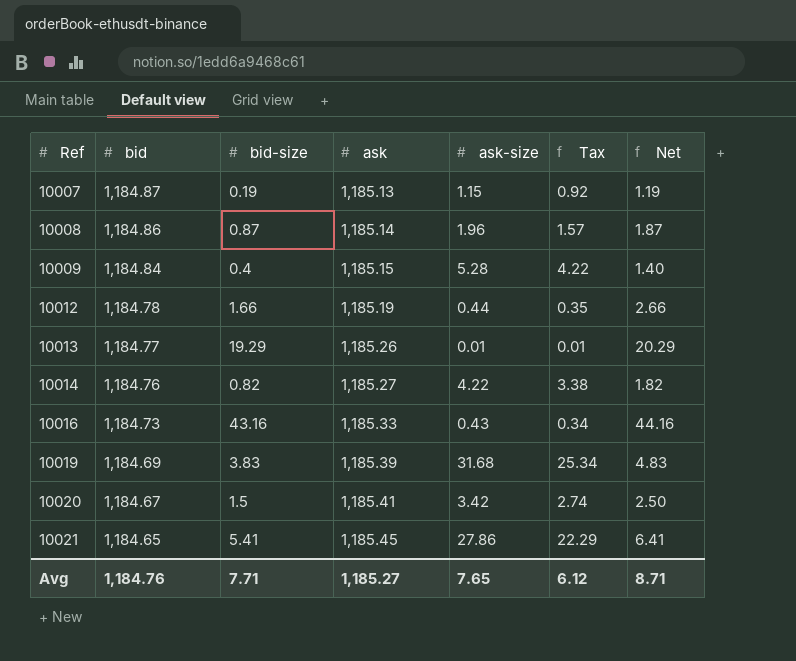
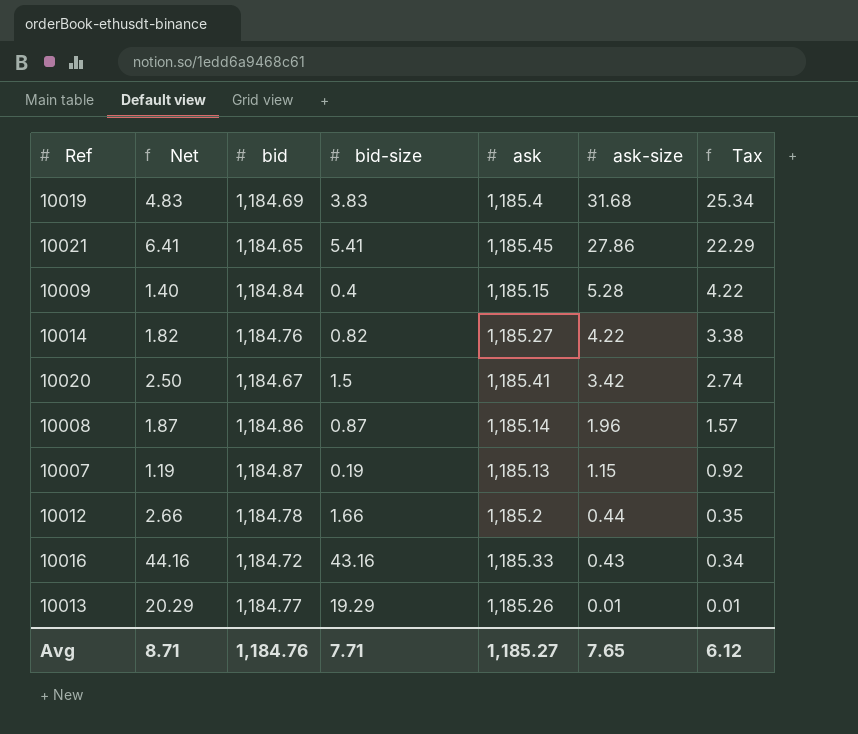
row order: Ref ascending -> ask-size descending
column Net | position: 7 -> 2
10019 | ask: 1,185.39 -> 1,185.4
10012 | ask: 1,185.19 -> 1,185.2
10016 | bid: 1,184.73 -> 1,184.72

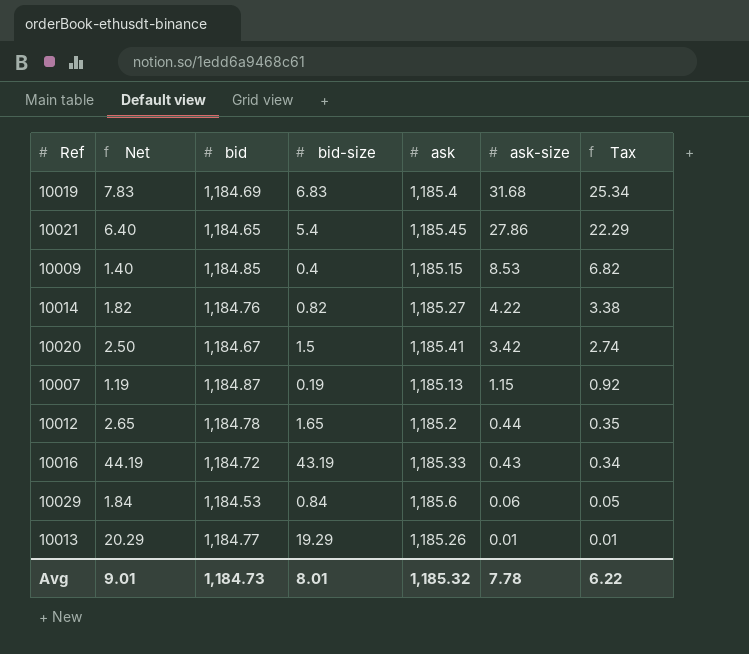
row 10008: 1.87 | 1,184.86 | 0.87 | 1,185.14 | 1.96 | 1.57 -> none
10019 | Net: 4.83 -> 7.83
10019 | bid-size: 3.83 -> 6.83
10021 | Net: 6.41 -> 6.40
10021 | bid-size: 5.41 -> 5.4
10009 | bid: 1,184.84 -> 1,184.85
10009 | ask-size: 5.28 -> 8.53
10009 | Tax: 4.22 -> 6.82
10012 | Net: 2.66 -> 2.65
10012 | bid-size: 1.66 -> 1.65
10016 | Net: 44.16 -> 44.19
10016 | bid-size: 43.16 -> 43.19
row 10029: none -> 1.84 | 1,184.53 | 0.84 | 1,185.6 | 0.06 | 0.05
Avg | Net: 8.71 -> 9.01
Avg | bid: 1,184.76 -> 1,184.73
Avg | bid-size: 7.71 -> 8.01
Avg | ask: 1,185.27 -> 1,185.32
Avg | ask-size: 7.65 -> 7.78
Avg | Tax: 6.12 -> 6.22

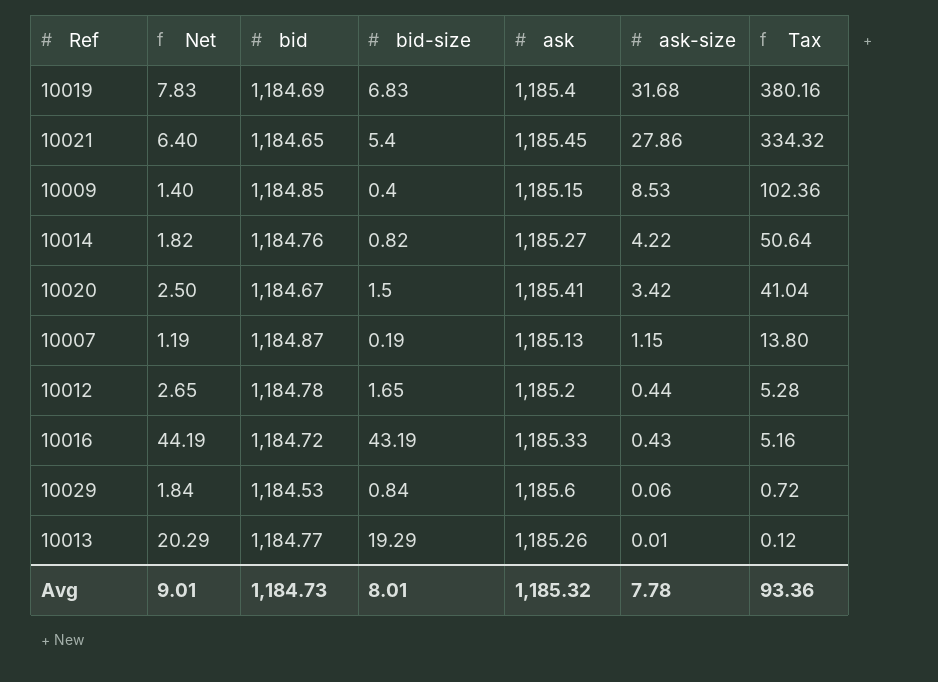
column Tax | formula: [ask-size] * 0.8 -> [ask-size] * 12
Avg | Tax: 6.22 -> 93.36

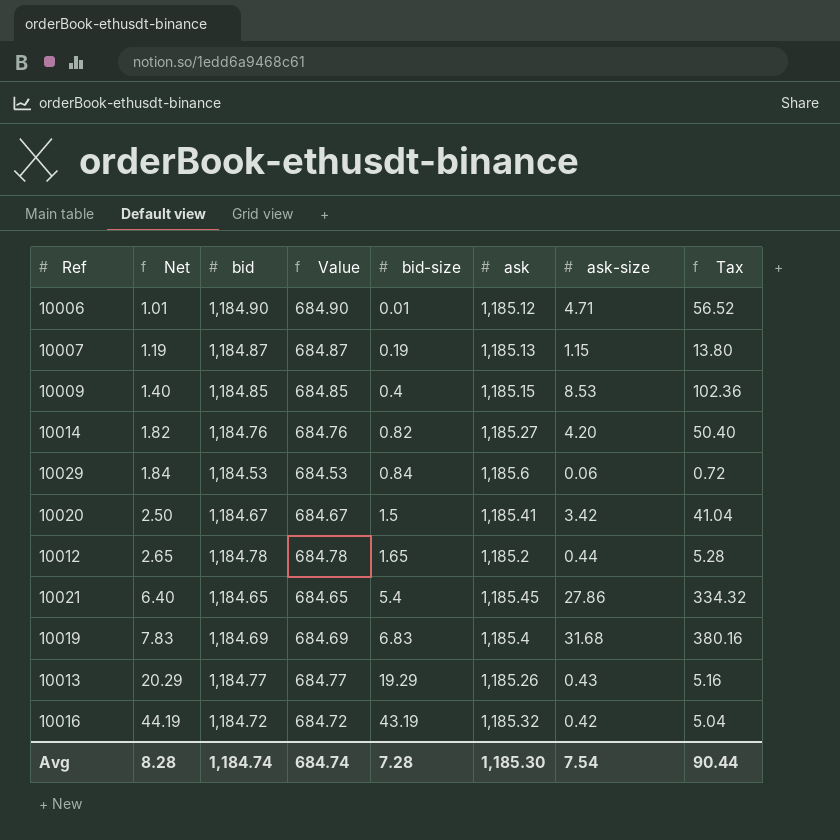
row order: ask-size descending -> Net ascending
column Value | formula: none -> [bid] - 500
row 10006: none -> 1.01 | 1,184.90 | 684.90 | 0.01 | 1,185.12 | 4.71 | 56.52
10014 | ask-size: 4.22 -> 4.20
10014 | Tax: 50.64 -> 50.40
10013 | ask-size: 0.01 -> 0.43
10013 | Tax: 0.12 -> 5.16
10016 | ask: 1,185.33 -> 1,185.32
10016 | ask-size: 0.43 -> 0.42
10016 | Tax: 5.16 -> 5.04
Avg | Net: 9.01 -> 8.28
Avg | bid: 1,184.73 -> 1,184.74
Avg | bid-size: 8.01 -> 7.28
Avg | ask: 1,185.32 -> 1,185.30
Avg | ask-size: 7.78 -> 7.54
Avg | Tax: 93.36 -> 90.44

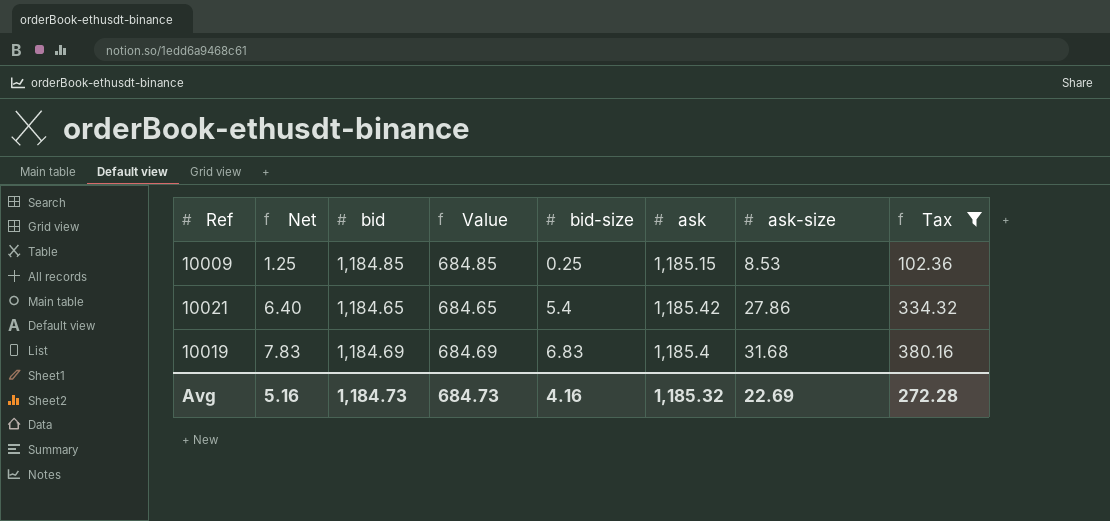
filter: none -> Tax >= 102.36
10009 | Net: 1.40 -> 1.25
10009 | bid-size: 0.4 -> 0.25
10021 | ask: 1,185.45 -> 1,185.42
Avg | Net: 8.28 -> 5.16
Avg | bid: 1,184.74 -> 1,184.73
Avg | Value: 684.74 -> 684.73
Avg | bid-size: 7.28 -> 4.16
Avg | ask: 1,185.30 -> 1,185.32
Avg | ask-size: 7.54 -> 22.69
Avg | Tax: 90.44 -> 272.28

